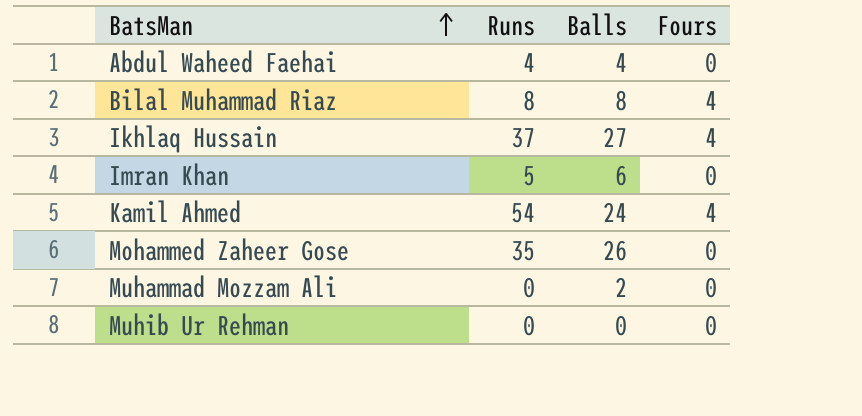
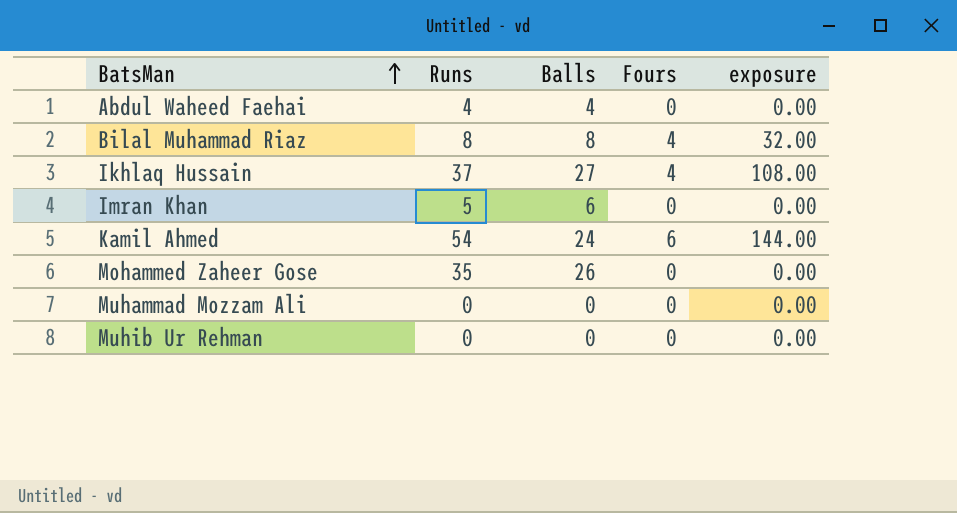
column exposure | formula: none -> [Balls] * [Fours]
Kamil Ahmed | Fours: 4 -> 6
Muhammad Mozzam Ali | Balls: 2 -> 0

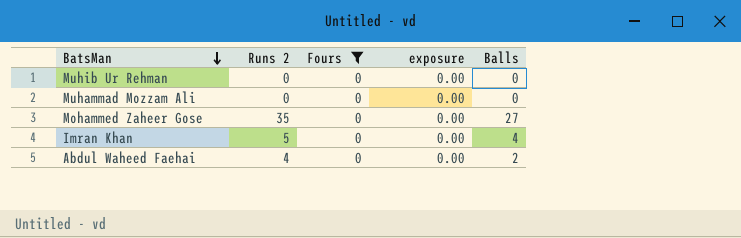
filter: none -> Fours = 0
row order: BatsMan ascending -> BatsMan descending
column name: Runs -> Runs 2
column Balls | position: 3 -> 5
Mohammed Zaheer Gose | Balls: 26 -> 27
Imran Khan | Balls: 6 -> 4
Abdul Waheed Faehai | Balls: 4 -> 2

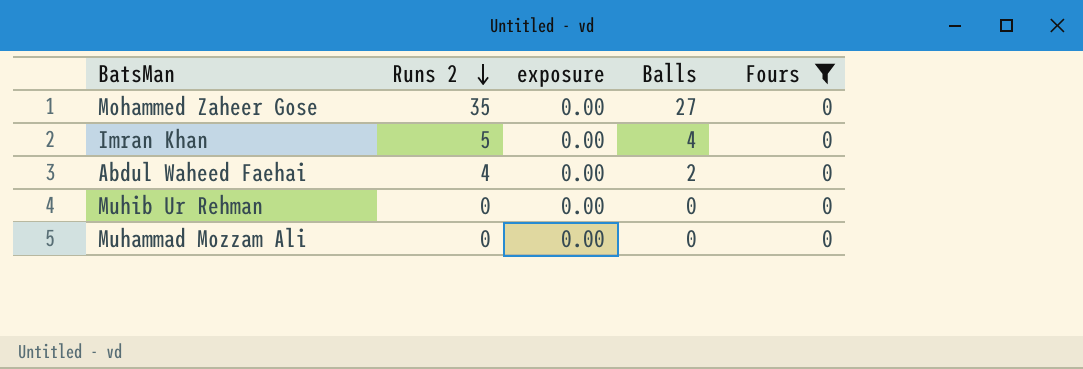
row order: BatsMan descending -> Runs 2 descending
column Fours | position: 3 -> 5

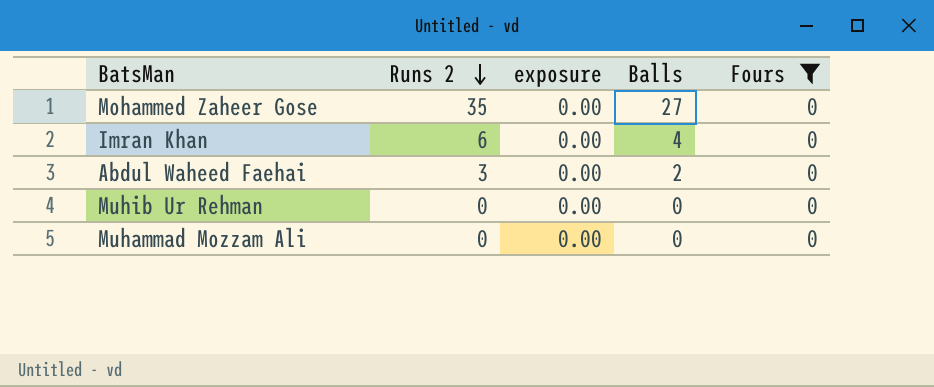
Imran Khan | Runs 2: 5 -> 6
Abdul Waheed Faehai | Runs 2: 4 -> 3

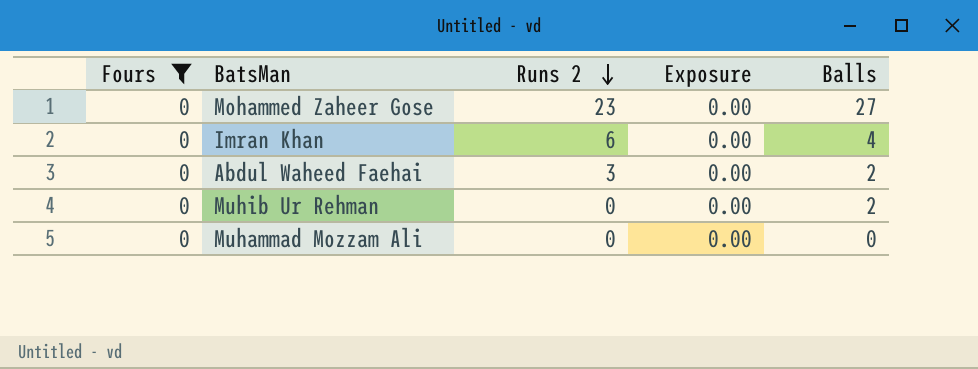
column Fours | position: 5 -> 1
column name: exposure -> Exposure
Mohammed Zaheer Gose | Runs 2: 35 -> 23
Muhib Ur Rehman | Balls: 0 -> 2

